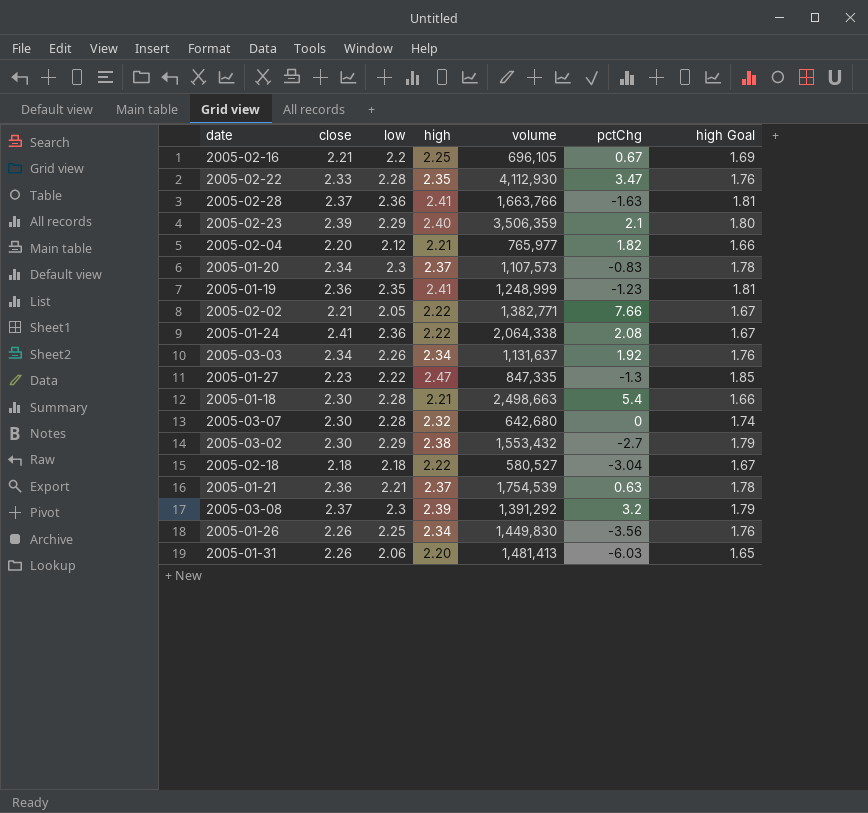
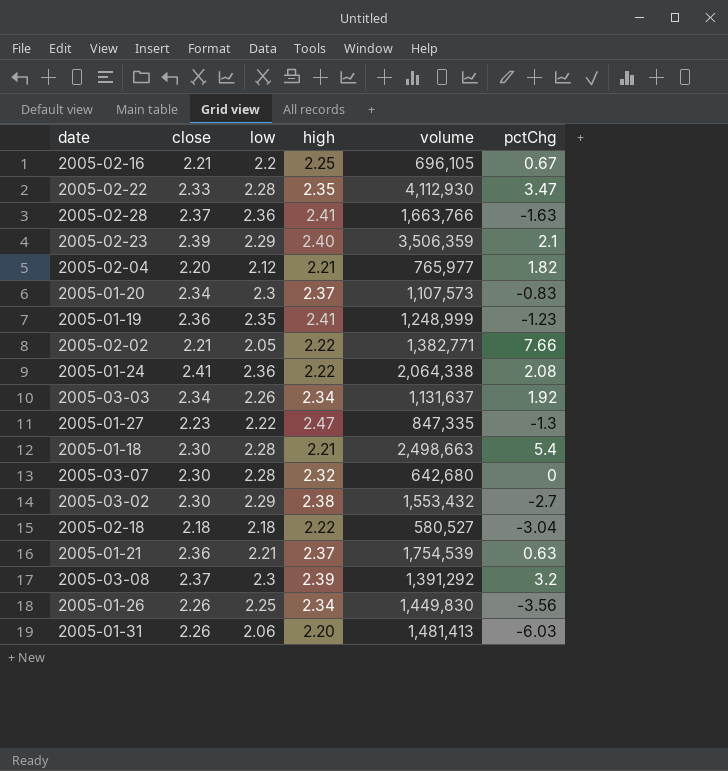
column high Goal | formula: [high] * 0.75 -> none

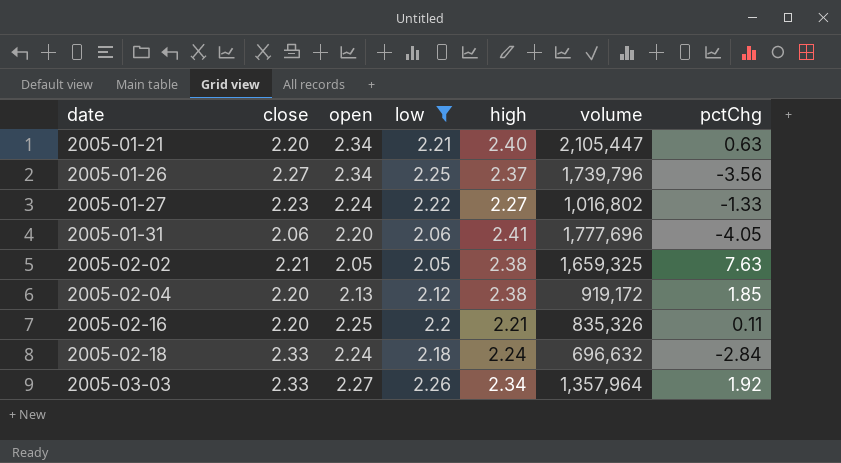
filter: none -> low <= 2.26
row order: none -> date ascending
column open | position: none -> 3
2005-01-21 | close: 2.36 -> 2.20
2005-01-21 | high: 2.37 -> 2.40
2005-01-21 | volume: 1,754,539 -> 2,105,447
2005-01-26 | close: 2.26 -> 2.27
2005-01-26 | high: 2.34 -> 2.37
2005-01-26 | volume: 1,449,830 -> 1,739,796
2005-01-27 | high: 2.47 -> 2.27
2005-01-27 | volume: 847,335 -> 1,016,802
2005-01-27 | pctChg: -1.3 -> -1.33
2005-01-31 | close: 2.26 -> 2.06
2005-01-31 | high: 2.20 -> 2.41
2005-01-31 | volume: 1,481,413 -> 1,777,696
2005-01-31 | pctChg: -6.03 -> -4.05
2005-02-02 | high: 2.22 -> 2.38
2005-02-02 | volume: 1,382,771 -> 1,659,325
2005-02-02 | pctChg: 7.66 -> 7.63
2005-02-04 | high: 2.21 -> 2.38
2005-02-04 | volume: 765,977 -> 919,172
2005-02-04 | pctChg: 1.82 -> 1.85
2005-02-16 | close: 2.21 -> 2.20
2005-02-16 | high: 2.25 -> 2.21
2005-02-16 | volume: 696,105 -> 835,326
2005-02-16 | pctChg: 0.67 -> 0.11
2005-02-18 | close: 2.18 -> 2.33
2005-02-18 | high: 2.22 -> 2.24
2005-02-18 | volume: 580,527 -> 696,632
2005-02-18 | pctChg: -3.04 -> -2.84
2005-03-03 | close: 2.34 -> 2.33
2005-03-03 | volume: 1,131,637 -> 1,357,964

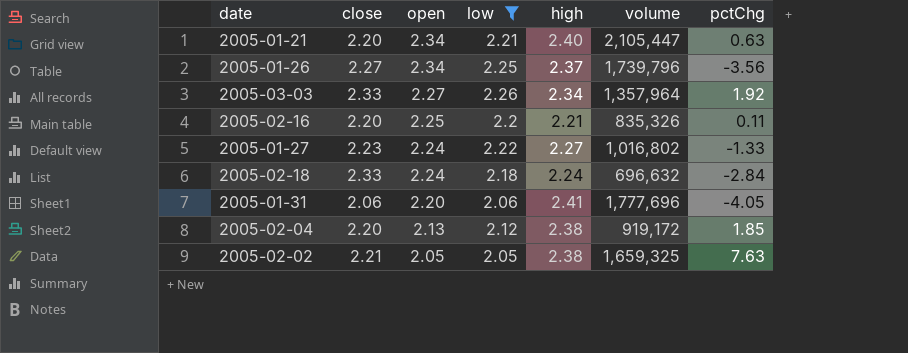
row order: date ascending -> open descending

